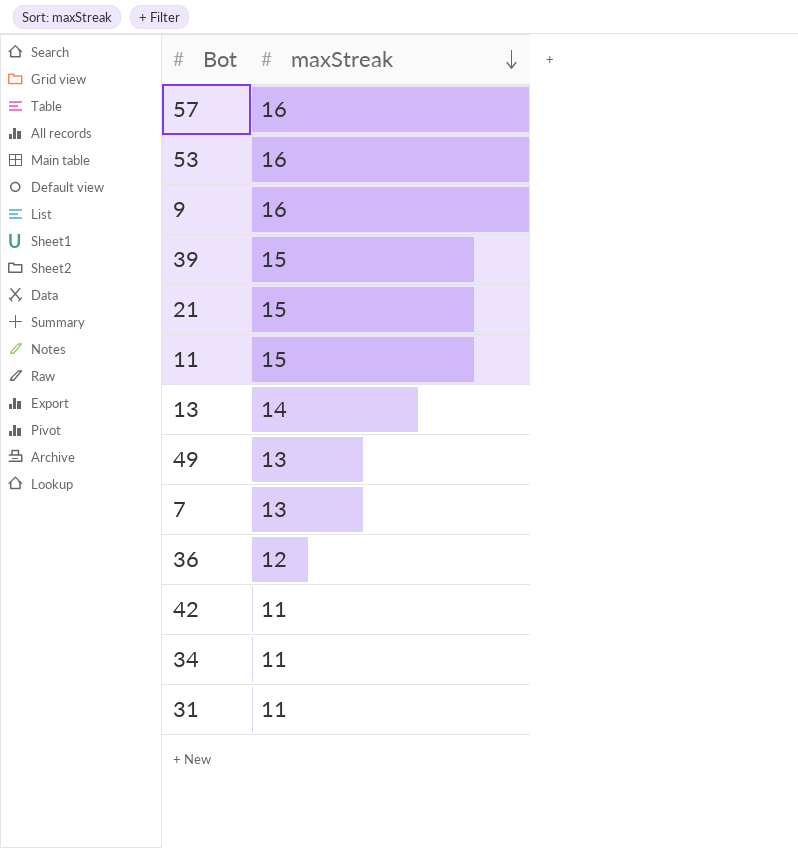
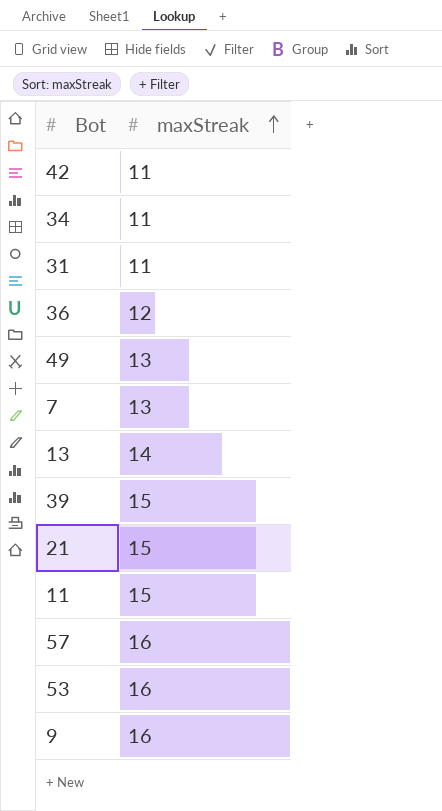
row order: maxStreak descending -> maxStreak ascending

